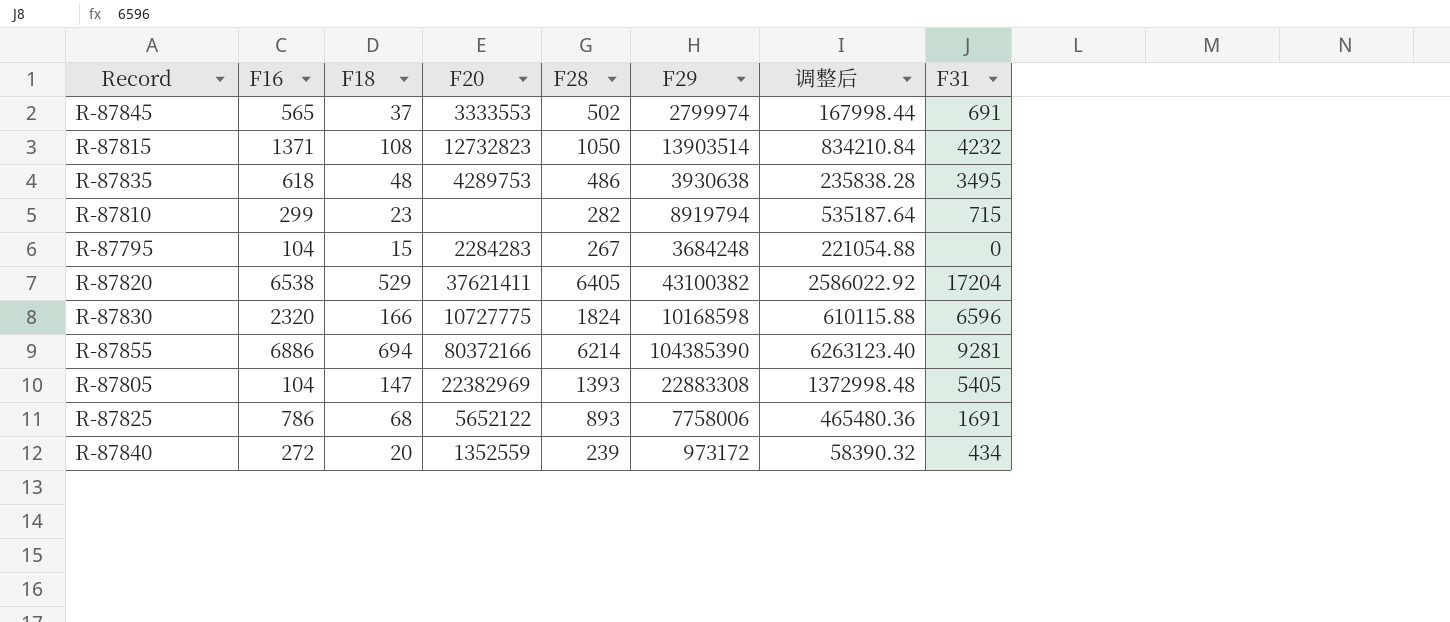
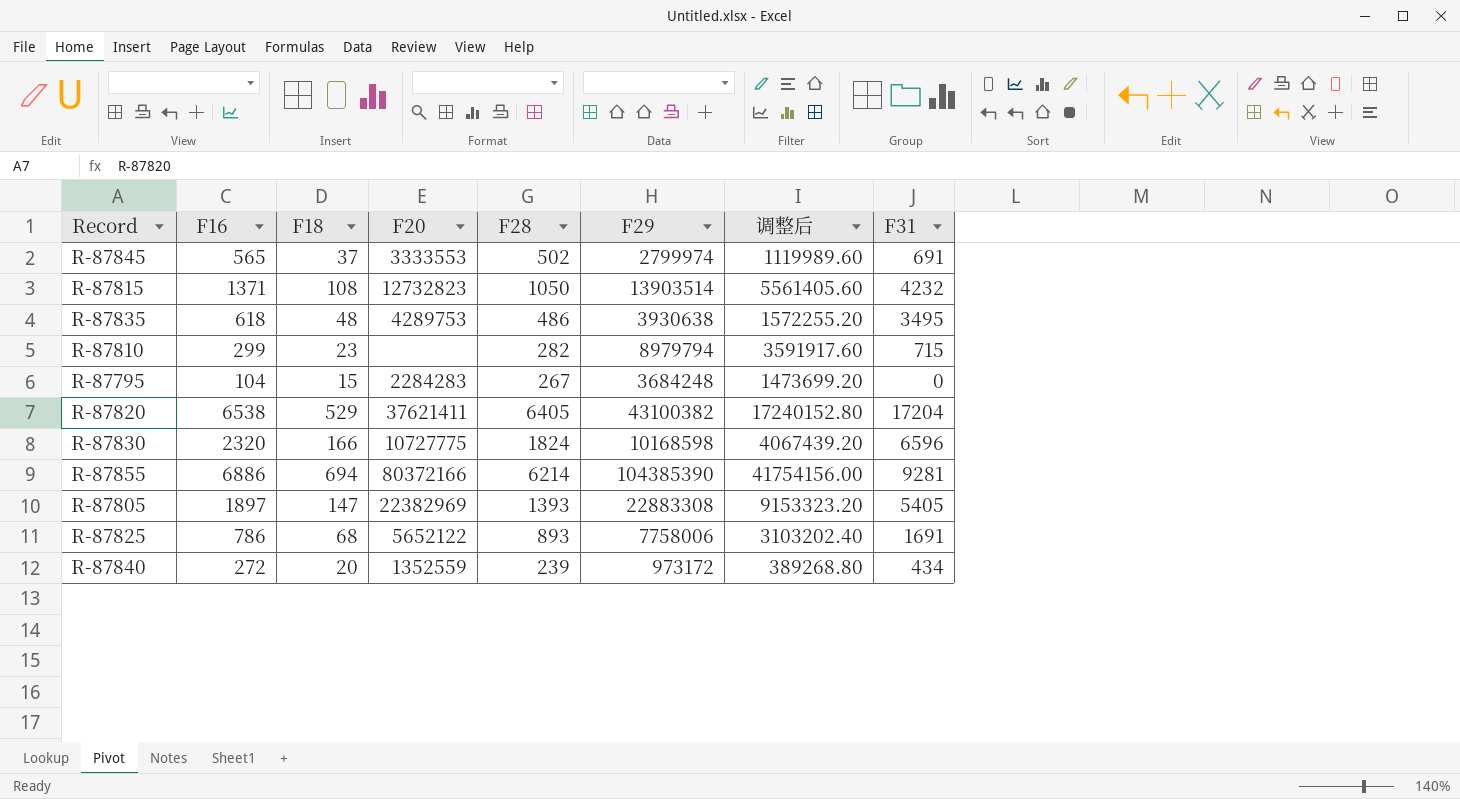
column 调整后 | formula: [F29] * 0.06 -> [F29] * 0.4
R-87810 | F29: 8919794 -> 8979794
R-87805 | F16: 104 -> 1897

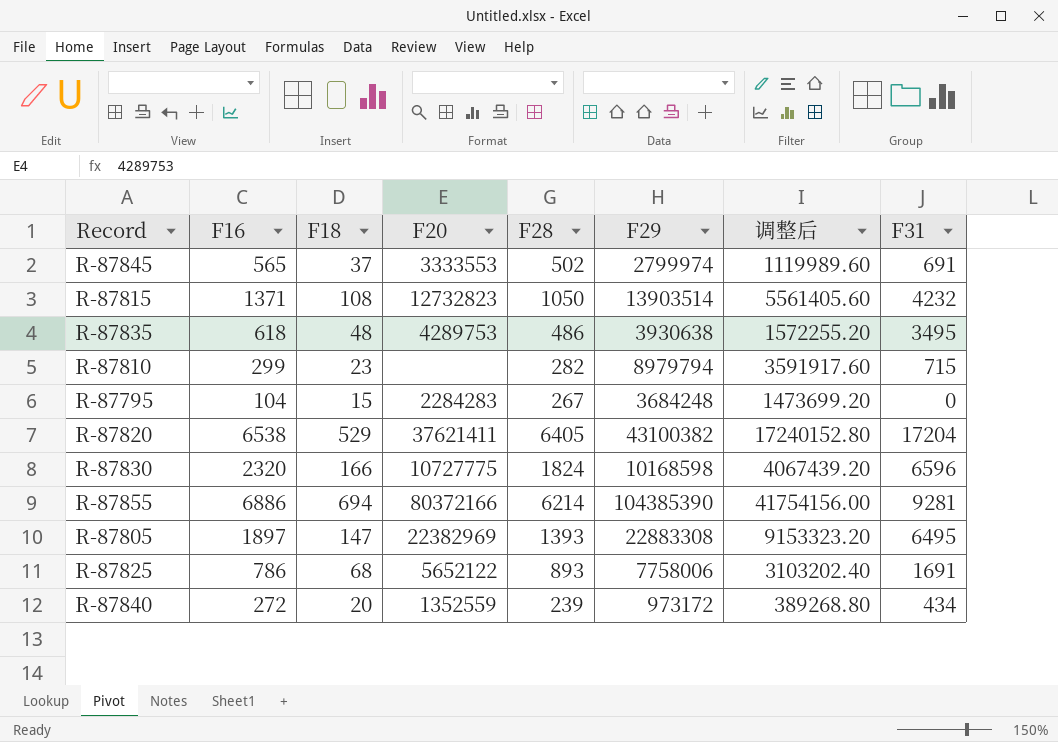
R-87805 | F31: 5405 -> 6495

